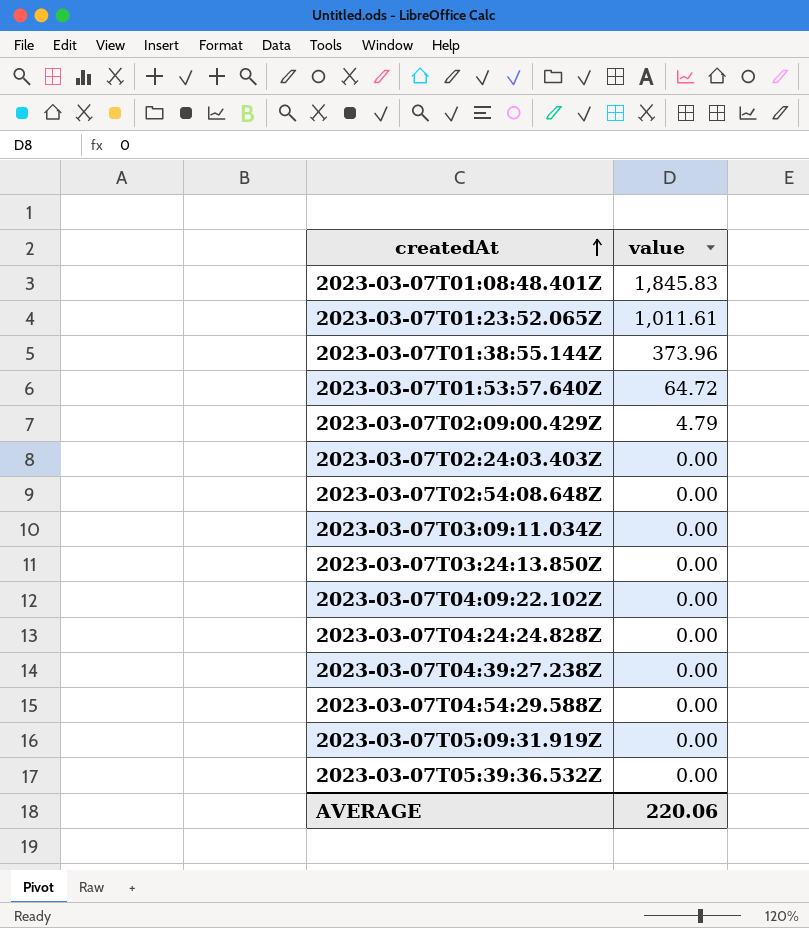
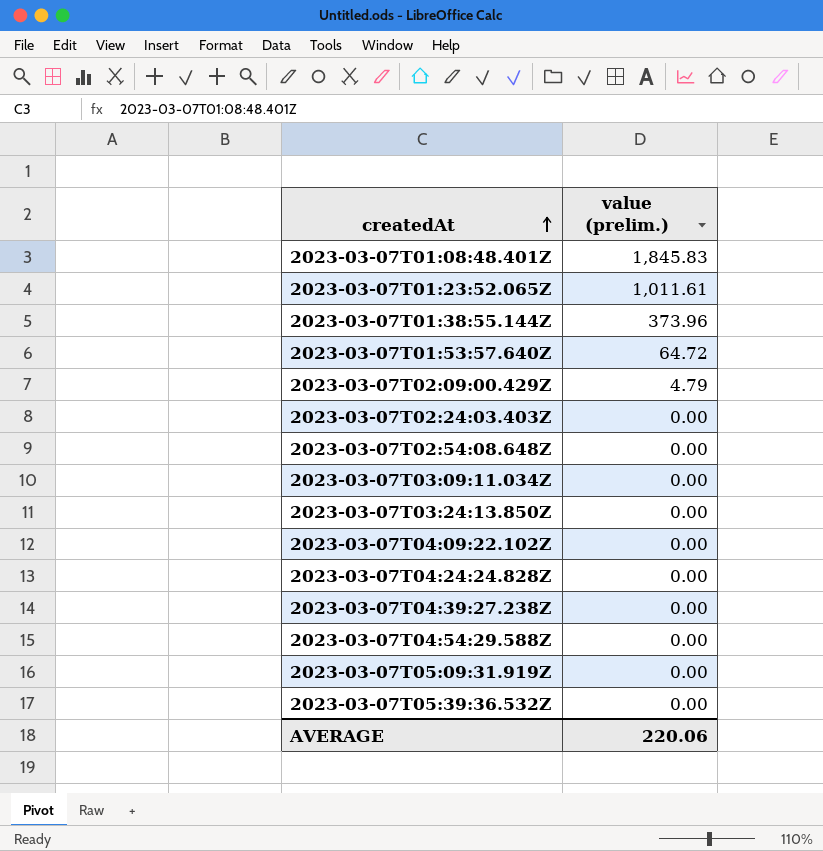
column name: value -> value (prelim.)

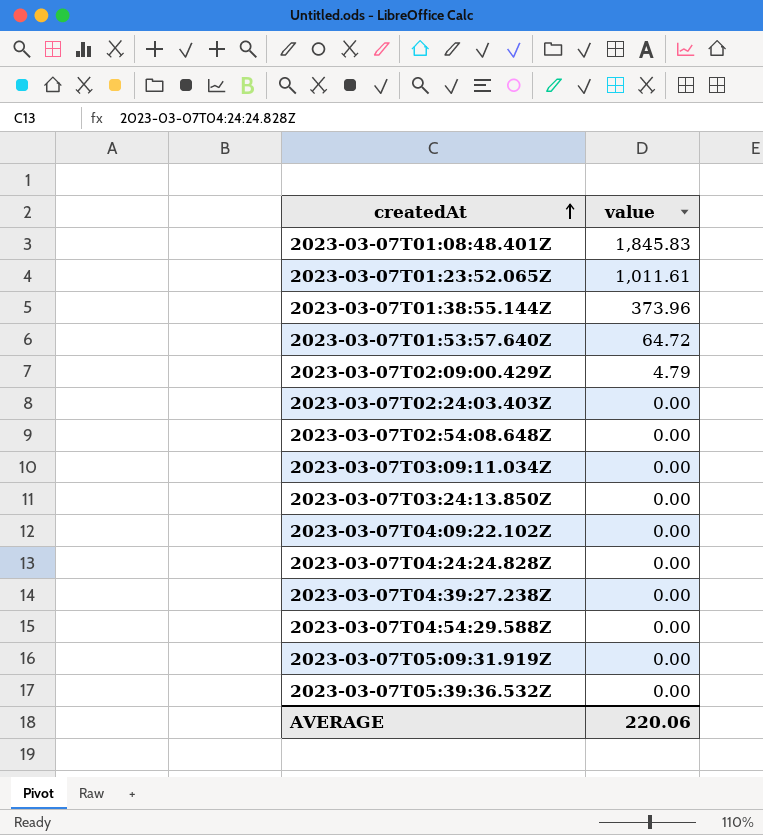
column name: value (prelim.) -> value

